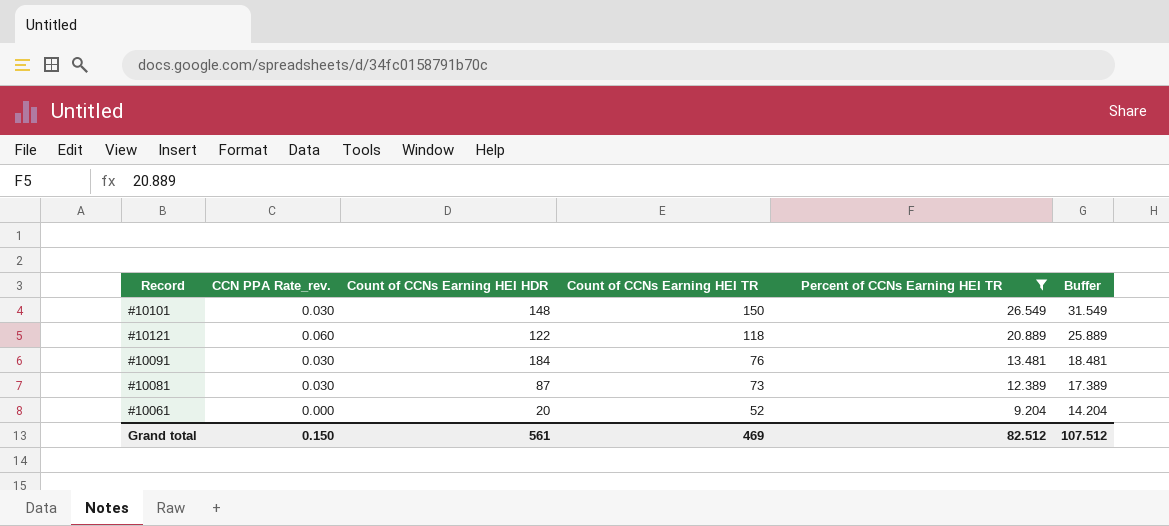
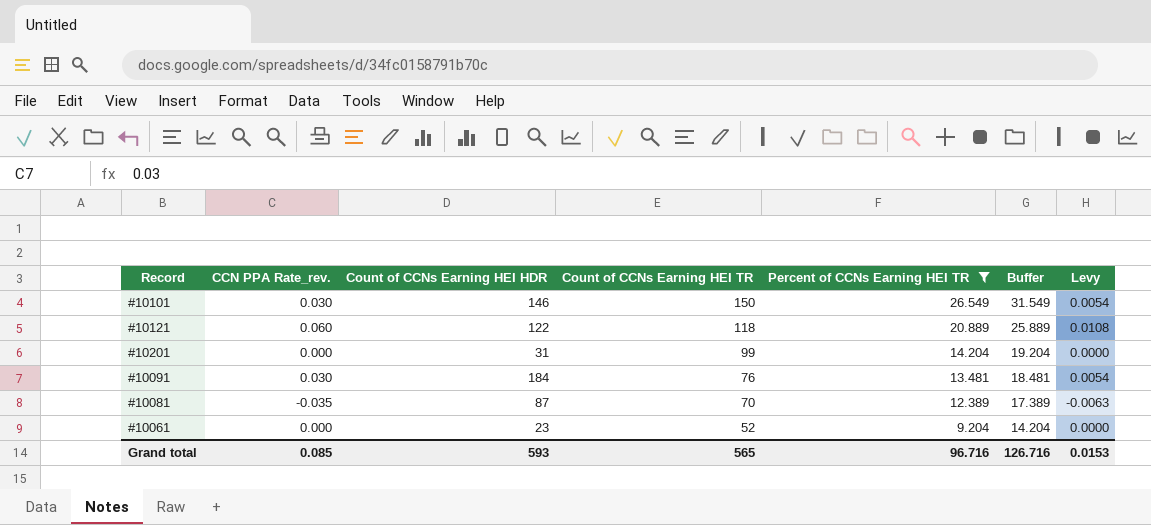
column Levy | formula: none -> [CCN PPA Rate_rev.] * 0.18
#10101 | Count of CCNs Earning HEI HDR: 148 -> 146
row #10201: none -> 0.000 | 31 | 99 | 14.204 | 19.204 | 0.0000
#10081 | CCN PPA Rate_rev.: 0.030 -> -0.035
#10081 | Count of CCNs Earning HEI TR: 73 -> 70
#10061 | Count of CCNs Earning HEI HDR: 20 -> 23
Grand total | CCN PPA Rate_rev.: 0.150 -> 0.085
Grand total | Count of CCNs Earning HEI HDR: 561 -> 593
Grand total | Count of CCNs Earning HEI TR: 469 -> 565
Grand total | Percent of CCNs Earning HEI TR: 82.512 -> 96.716
Grand total | Buffer: 107.512 -> 126.716

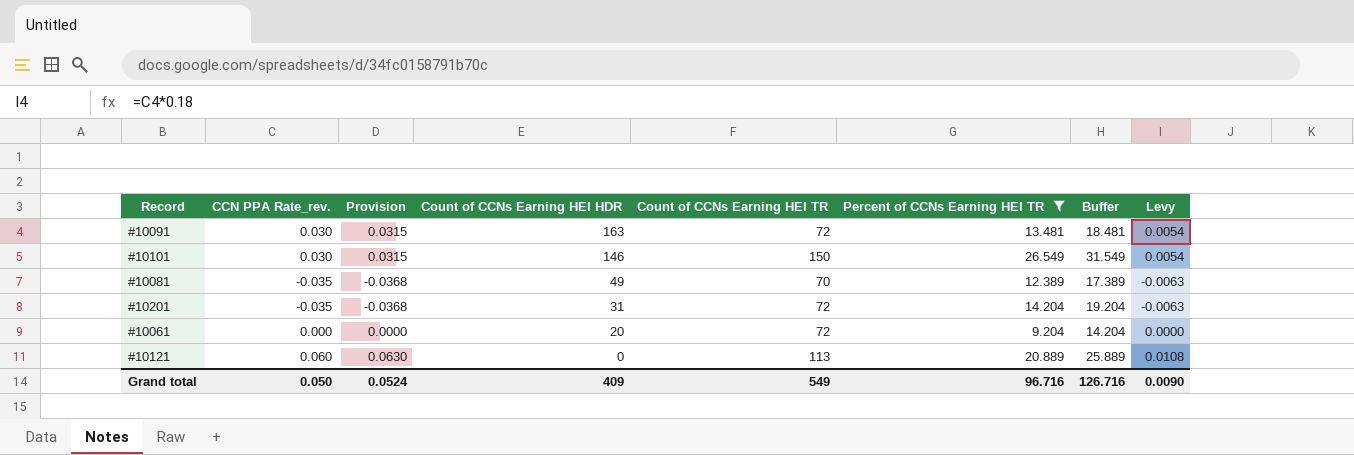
row order: Count of CCNs Earning HEI TR descending -> Count of CCNs Earning HEI HDR descending
column Provision | formula: none -> [CCN PPA Rate_rev.] * 1.05
#10091 | Count of CCNs Earning HEI HDR: 184 -> 163
#10091 | Count of CCNs Earning HEI TR: 76 -> 72
#10081 | Count of CCNs Earning HEI HDR: 87 -> 49
#10201 | CCN PPA Rate_rev.: 0.000 -> -0.035
#10201 | Count of CCNs Earning HEI TR: 99 -> 72
#10201 | Levy: 0.0000 -> -0.0063
#10061 | Count of CCNs Earning HEI HDR: 23 -> 20
#10061 | Count of CCNs Earning HEI TR: 52 -> 72
#10121 | Count of CCNs Earning HEI HDR: 122 -> 0
#10121 | Count of CCNs Earning HEI TR: 118 -> 113
Grand total | CCN PPA Rate_rev.: 0.085 -> 0.050
Grand total | Count of CCNs Earning HEI HDR: 593 -> 409
Grand total | Count of CCNs Earning HEI TR: 565 -> 549
Grand total | Levy: 0.0153 -> 0.0090

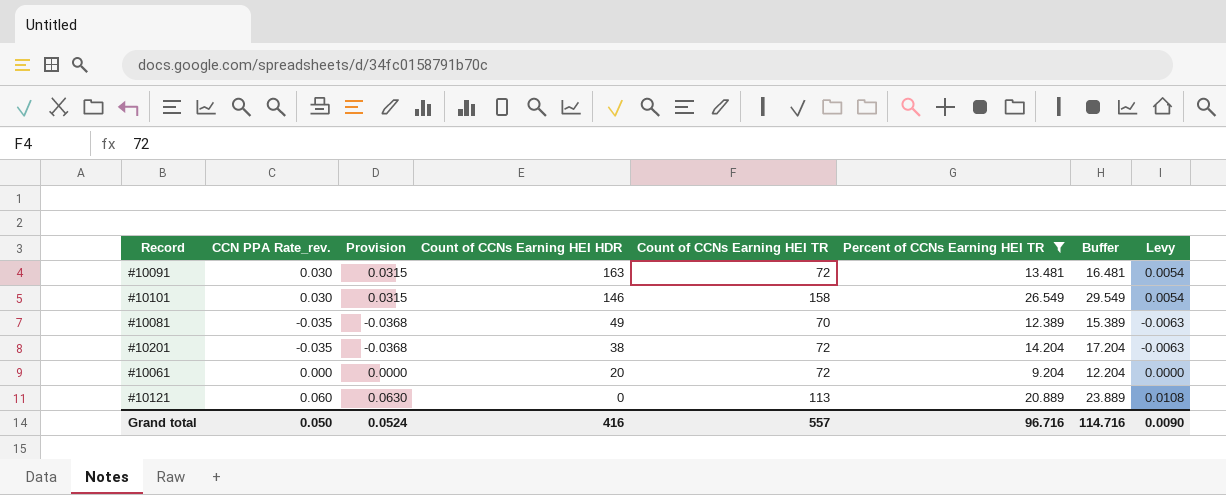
column Buffer | formula: [Percent of CCNs Earning HEI TR] + 5 -> [Percent of CCNs Earning HEI TR] + 3
#10101 | Count of CCNs Earning HEI TR: 150 -> 158
#10201 | Count of CCNs Earning HEI HDR: 31 -> 38
Grand total | Count of CCNs Earning HEI HDR: 409 -> 416
Grand total | Count of CCNs Earning HEI TR: 549 -> 557
Grand total | Buffer: 126.716 -> 114.716

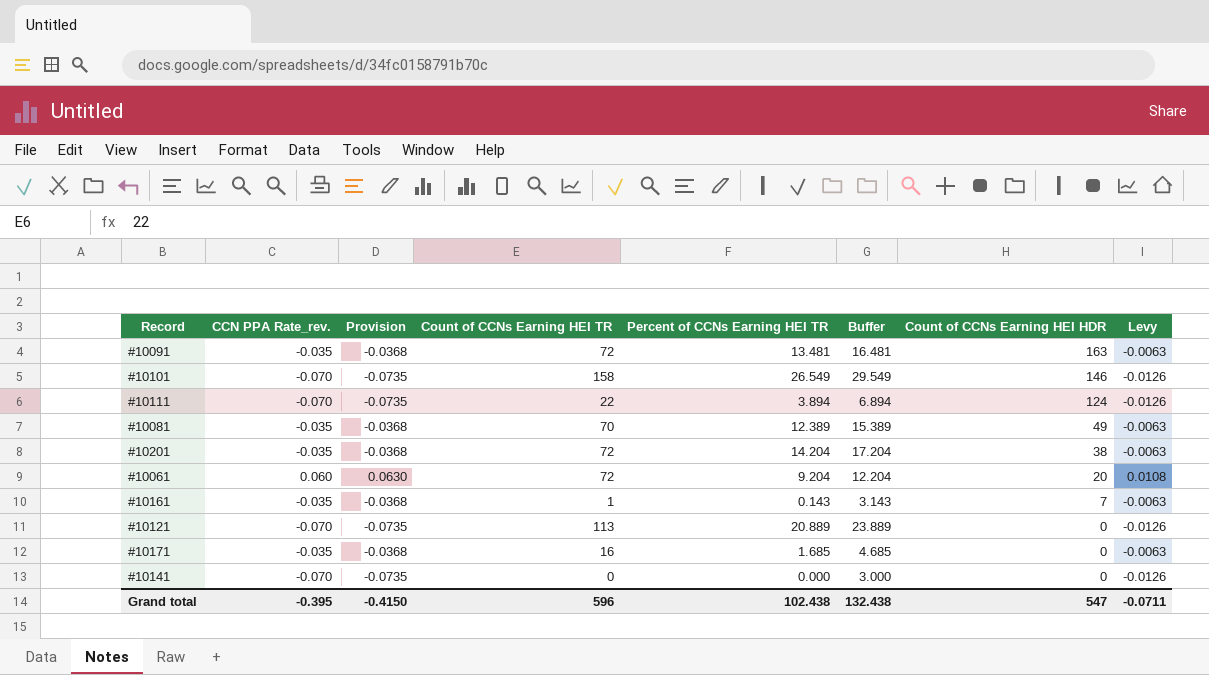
filter: Percent of CCNs Earning HEI TR >= 9.204 -> none
column Count of CCNs Earning HEI HDR | position: 4 -> 7
#10091 | CCN PPA Rate_rev.: 0.030 -> -0.035
#10091 | Provision: 0.0315 -> -0.0368
#10091 | Levy: 0.0054 -> -0.0063
#10101 | CCN PPA Rate_rev.: 0.030 -> -0.070
#10101 | Provision: 0.0315 -> -0.0735
#10101 | Levy: 0.0054 -> -0.0126
#10061 | CCN PPA Rate_rev.: 0.000 -> 0.060
#10061 | Provision: 0.0000 -> 0.0630
#10061 | Levy: 0.0000 -> 0.0108
#10121 | CCN PPA Rate_rev.: 0.060 -> -0.070
#10121 | Provision: 0.0630 -> -0.0735
#10121 | Levy: 0.0108 -> -0.0126
Grand total | CCN PPA Rate_rev.: 0.050 -> -0.395
Grand total | Provision: 0.0524 -> -0.4150
Grand total | Count of CCNs Earning HEI TR: 557 -> 596
Grand total | Percent of CCNs Earning HEI TR: 96.716 -> 102.438
Grand total | Buffer: 114.716 -> 132.438
Grand total | Count of CCNs Earning HEI HDR: 416 -> 547
Grand total | Levy: 0.0090 -> -0.0711

